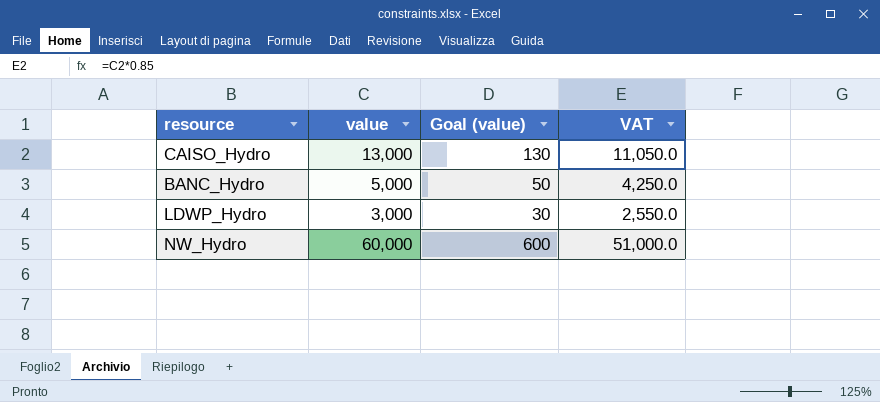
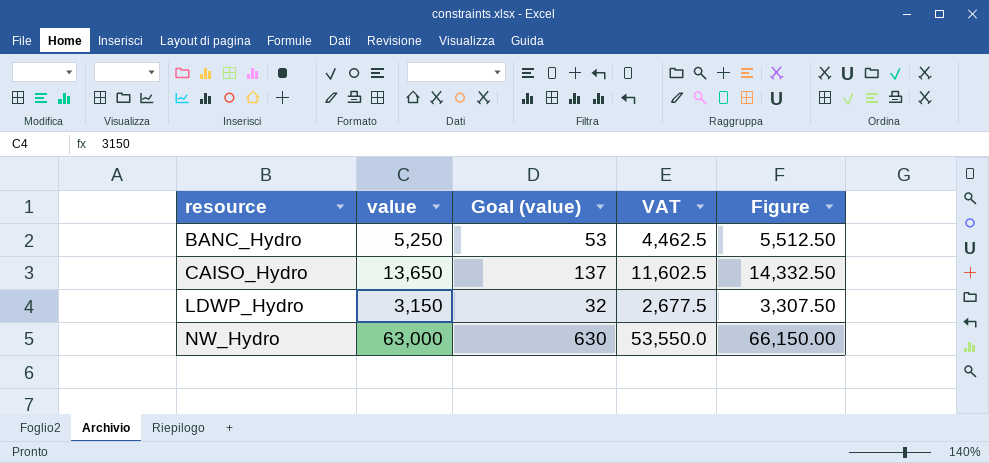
row order: none -> resource ascending
column Figure | formula: none -> [value] * 1.05
BANC_Hydro | value: 5,000 -> 5,250
BANC_Hydro | Goal (value): 50 -> 53
BANC_Hydro | VAT: 4,250.0 -> 4,462.5
CAISO_Hydro | value: 13,000 -> 13,650
CAISO_Hydro | Goal (value): 130 -> 137
CAISO_Hydro | VAT: 11,050.0 -> 11,602.5
LDWP_Hydro | value: 3,000 -> 3,150
LDWP_Hydro | Goal (value): 30 -> 32
LDWP_Hydro | VAT: 2,550.0 -> 2,677.5
NW_Hydro | value: 60,000 -> 63,000
NW_Hydro | Goal (value): 600 -> 630
NW_Hydro | VAT: 51,000.0 -> 53,550.0

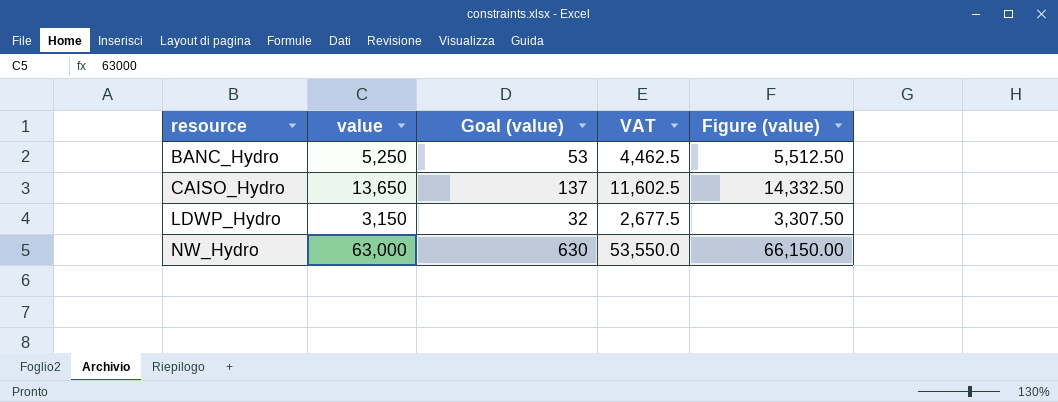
column name: Figure -> Figure (value)

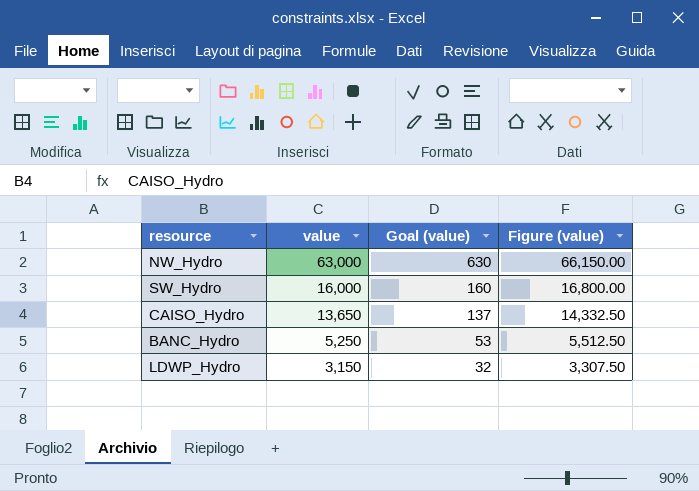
row order: resource ascending -> value descending
column VAT | formula: [value] * 0.85 -> none
row SW_Hydro: none -> 16,000 | 160 | 16,800.00

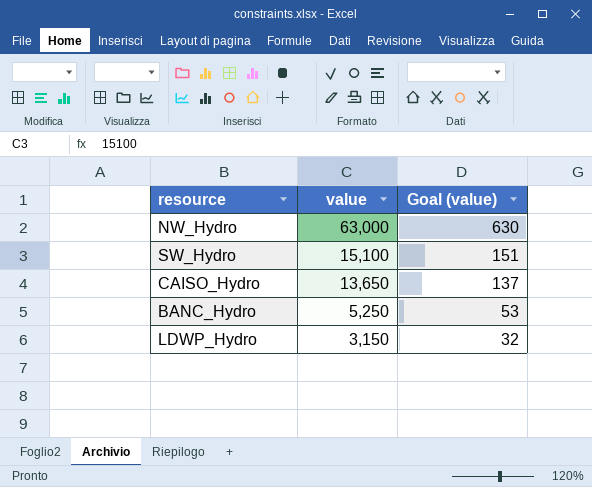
column Figure (value) | formula: [value] * 1.05 -> none
SW_Hydro | value: 16,000 -> 15,100
SW_Hydro | Goal (value): 160 -> 151

